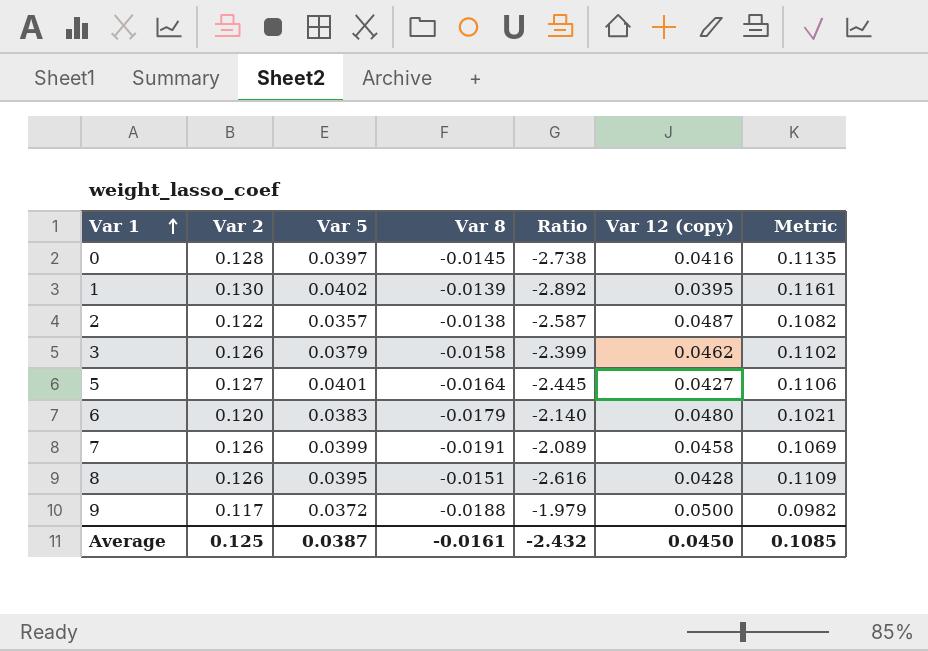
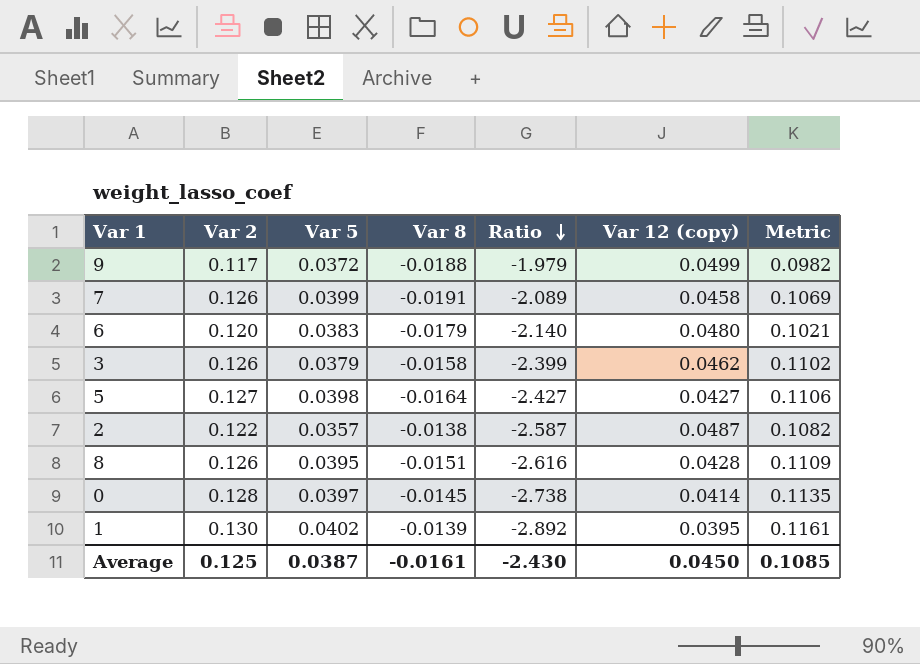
row order: Var 1 ascending -> Ratio descending
9 | Var 12 (copy): 0.0500 -> 0.0499
5 | Var 5: 0.0401 -> 0.0398
5 | Ratio: -2.445 -> -2.427
0 | Var 12 (copy): 0.0416 -> 0.0414
Average | Ratio: -2.432 -> -2.430

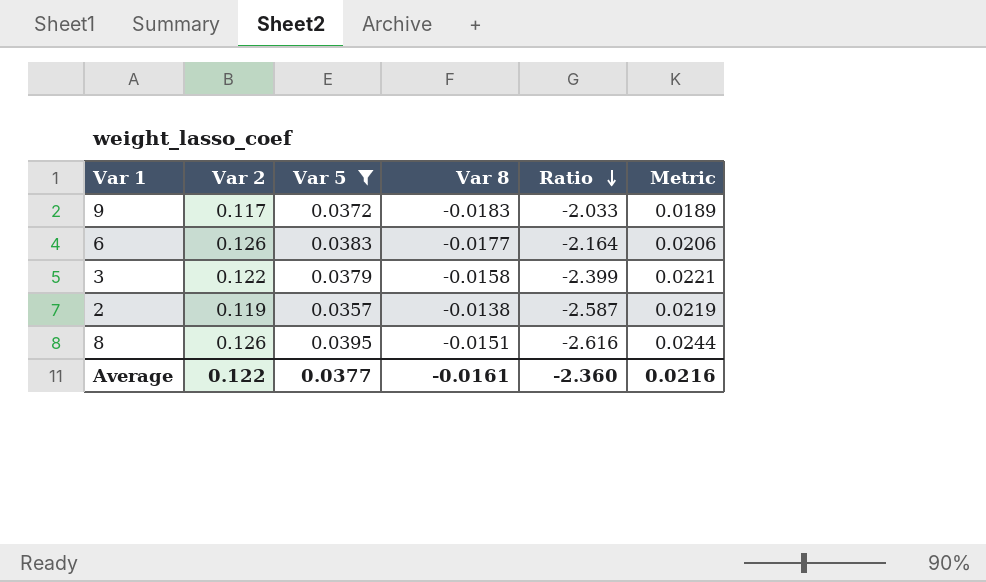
filter: none -> Var 5 <= 0.0395
column Var 12 (copy) | position: 6 -> none
column Metric | formula: [Var 2] + [Var 8] -> [Var 5] + [Var 8]
9 | Var 8: -0.0188 -> -0.0183
9 | Ratio: -1.979 -> -2.033
6 | Var 2: 0.120 -> 0.126
6 | Var 8: -0.0179 -> -0.0177
6 | Ratio: -2.140 -> -2.164
3 | Var 2: 0.126 -> 0.122
2 | Var 2: 0.122 -> 0.119
Average | Var 2: 0.125 -> 0.122
Average | Var 5: 0.0387 -> 0.0377
Average | Ratio: -2.430 -> -2.360
Average | Metric: 0.1085 -> 0.0216

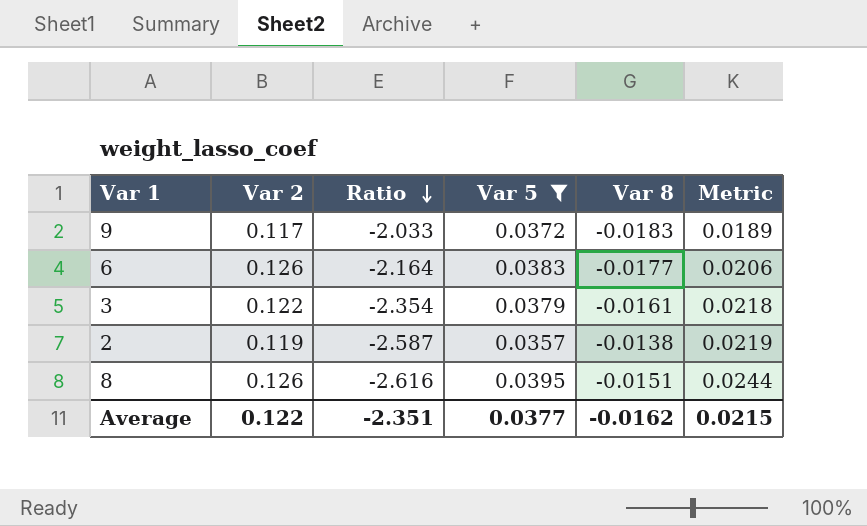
column Ratio | position: 5 -> 3
3 | Ratio: -2.399 -> -2.354
3 | Var 8: -0.0158 -> -0.0161
3 | Metric: 0.0221 -> 0.0218
Average | Ratio: -2.360 -> -2.351
Average | Var 8: -0.0161 -> -0.0162
Average | Metric: 0.0216 -> 0.0215

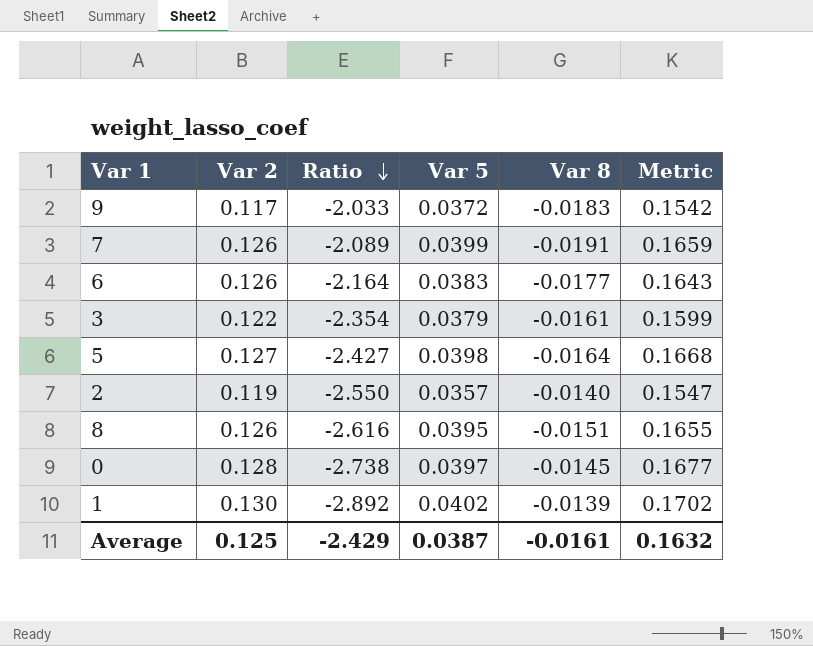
filter: Var 5 <= 0.0395 -> none
column Metric | formula: [Var 5] + [Var 8] -> [Var 2] + [Var 5]
2 | Ratio: -2.587 -> -2.550
2 | Var 8: -0.0138 -> -0.0140
Average | Var 2: 0.122 -> 0.125
Average | Ratio: -2.351 -> -2.429
Average | Var 5: 0.0377 -> 0.0387
Average | Var 8: -0.0162 -> -0.0161
Average | Metric: 0.0215 -> 0.1632

